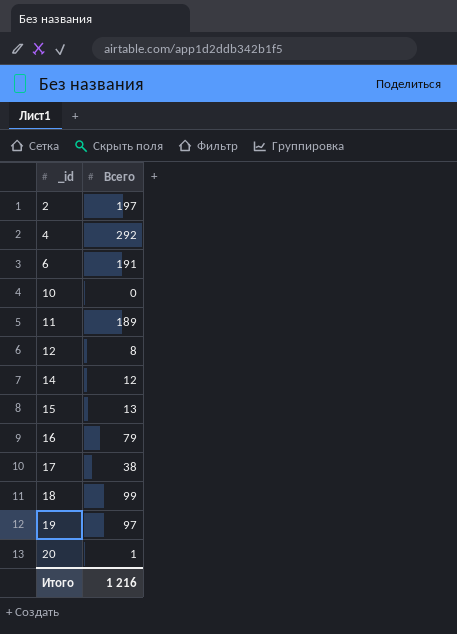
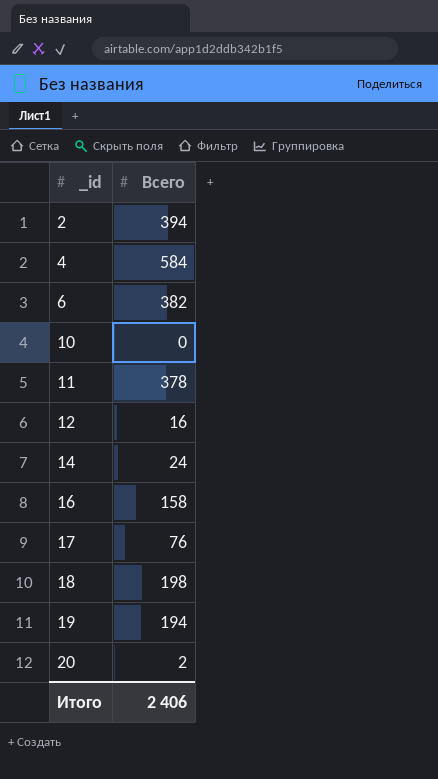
row 15: 13 -> none
2 | Всего: 197 -> 394
4 | Всего: 292 -> 584
6 | Всего: 191 -> 382
11 | Всего: 189 -> 378
12 | Всего: 8 -> 16
14 | Всего: 12 -> 24
16 | Всего: 79 -> 158
17 | Всего: 38 -> 76
18 | Всего: 99 -> 198
19 | Всего: 97 -> 194
20 | Всего: 1 -> 2
Итого | Всего: 1 216 -> 2 406

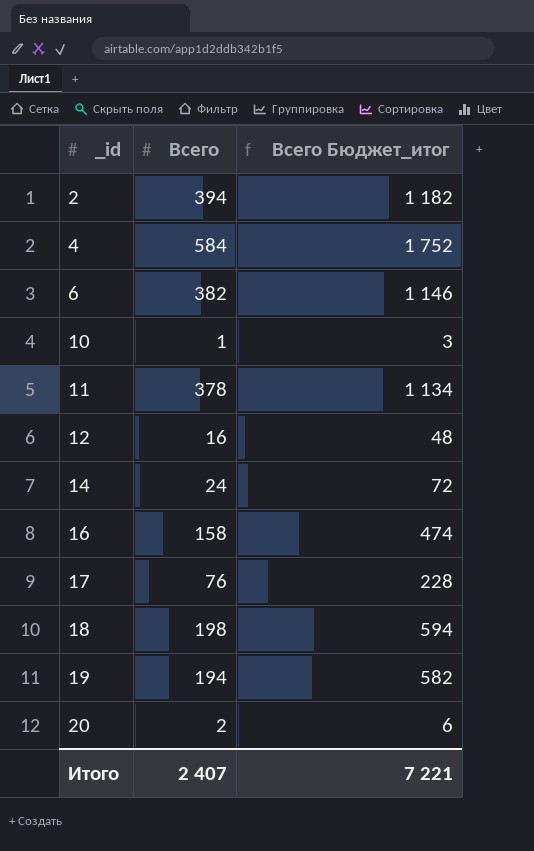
column Всего Бюджет_итог | formula: none -> [Всего] * 3
10 | Всего: 0 -> 1
Итого | Всего: 2 406 -> 2 407

